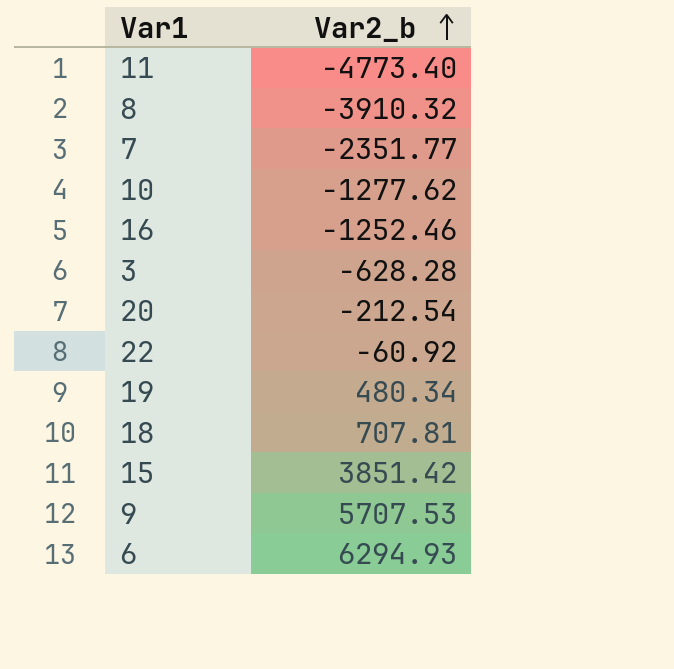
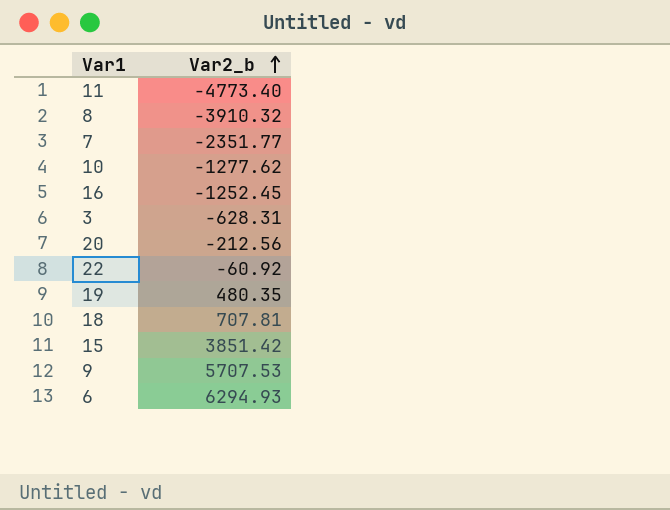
16 | Var2_b: -1252.46 -> -1252.45
3 | Var2_b: -628.28 -> -628.31
20 | Var2_b: -212.54 -> -212.56
19 | Var2_b: 480.34 -> 480.35

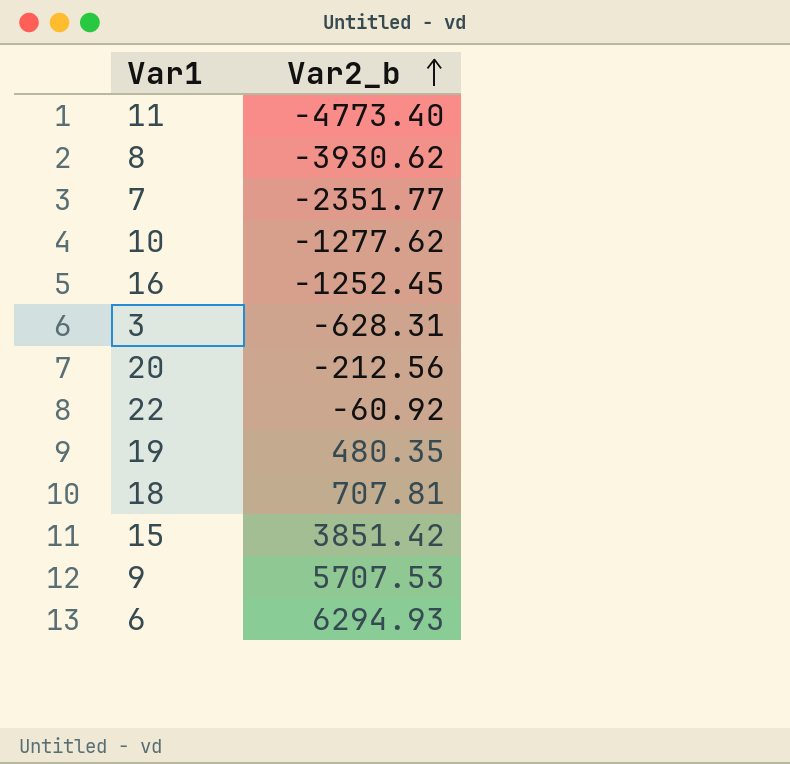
8 | Var2_b: -3910.32 -> -3930.62

